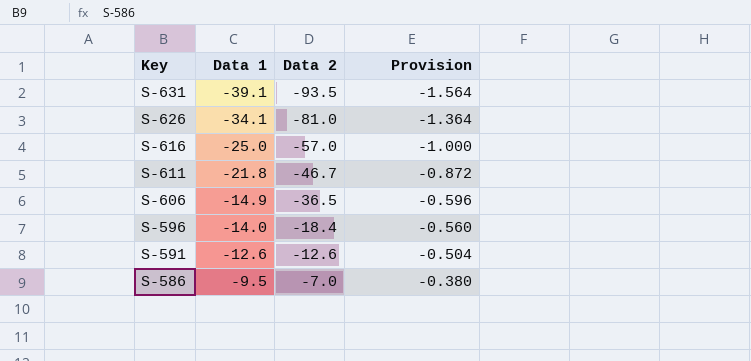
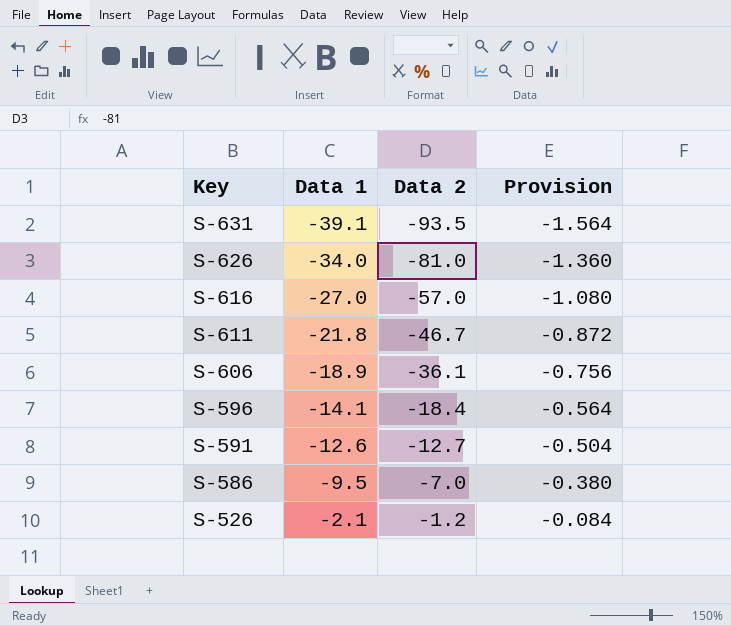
S-626 | Data 1: -34.1 -> -34.0
S-626 | Provision: -1.364 -> -1.360
S-616 | Data 1: -25.0 -> -27.0
S-616 | Provision: -1.000 -> -1.080
S-606 | Data 1: -14.9 -> -18.9
S-606 | Data 2: -36.5 -> -36.1
S-606 | Provision: -0.596 -> -0.756
S-596 | Data 1: -14.0 -> -14.1
S-596 | Provision: -0.560 -> -0.564
S-591 | Data 2: -12.6 -> -12.7
row S-526: none -> -2.1 | -1.2 | -0.084

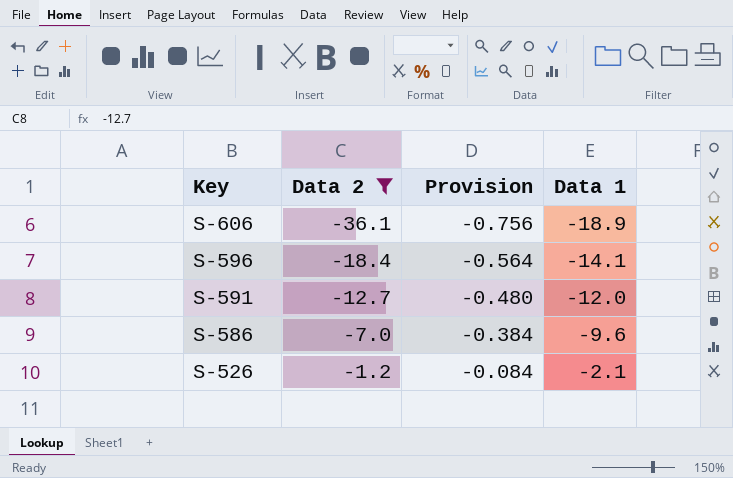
filter: none -> Data 2 >= -36.1
column Data 1 | position: 2 -> 4
S-591 | Provision: -0.504 -> -0.480
S-591 | Data 1: -12.6 -> -12.0
S-586 | Provision: -0.380 -> -0.384
S-586 | Data 1: -9.5 -> -9.6

